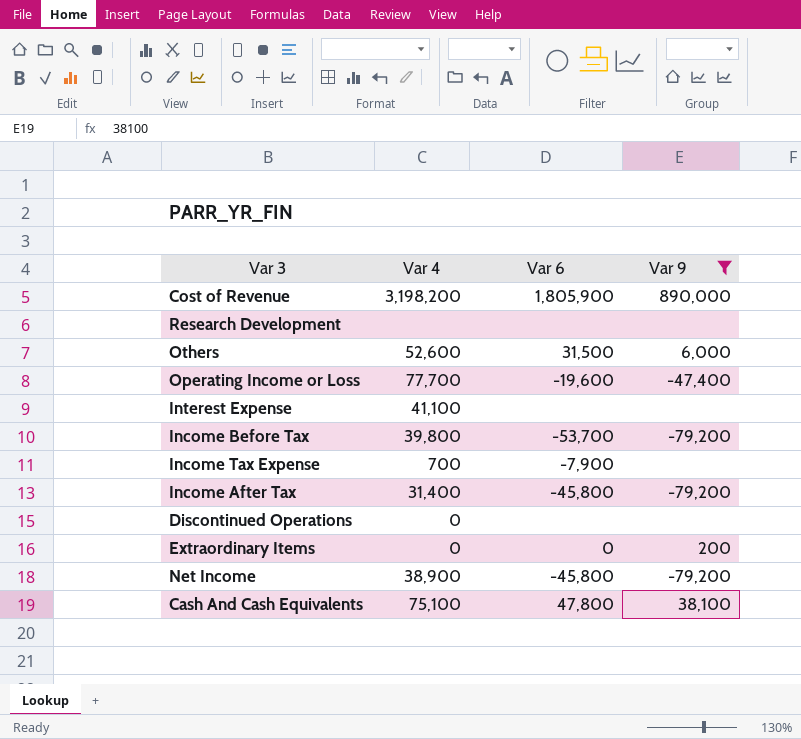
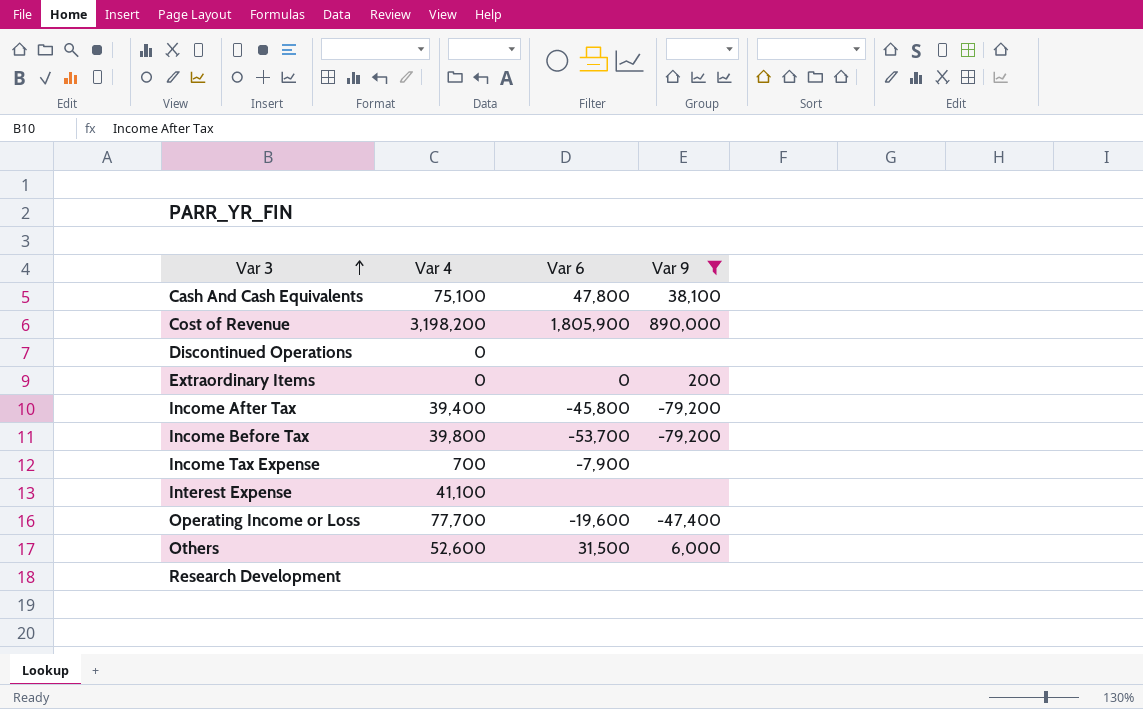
row order: none -> Var 3 ascending
row Net Income: 38,900 | -45,800 | -79,200 -> none
Income After Tax | Var 4: 31,400 -> 39,400

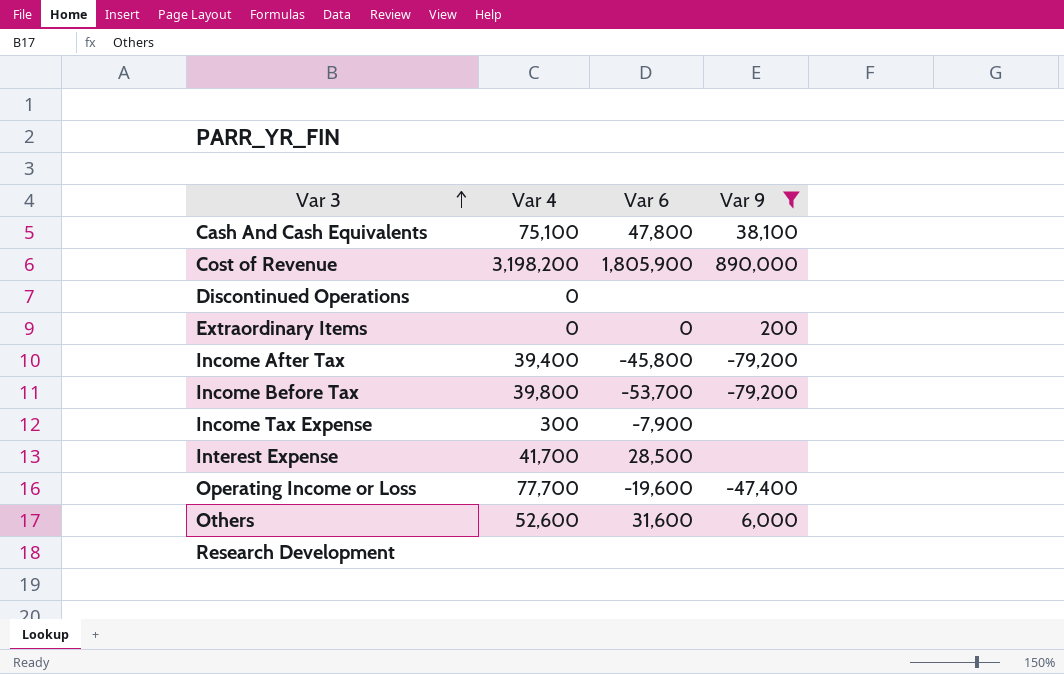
Income Tax Expense | Var 4: 700 -> 300
Interest Expense | Var 4: 41,100 -> 41,700
Interest Expense | Var 6: none -> 28,500
Others | Var 6: 31,500 -> 31,600

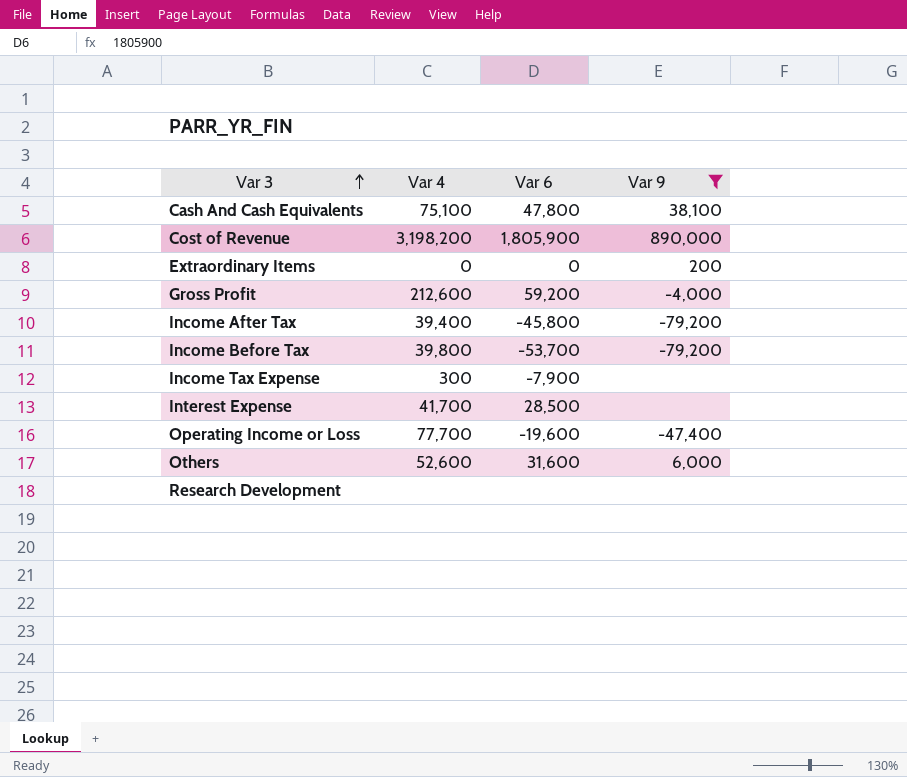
row Discontinued Operations: 0 | none | none -> none
row Gross Profit: none -> 212,600 | 59,200 | -4,000

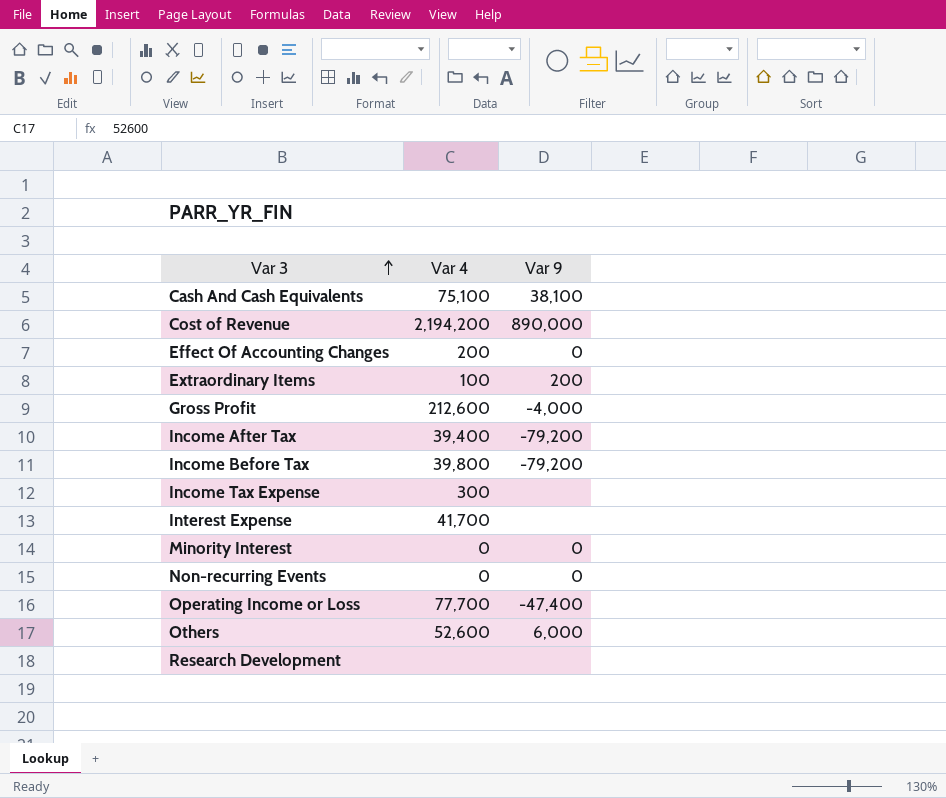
filter: Var 9 != 0 -> none
column Var 6 | position: 3 -> none
Cost of Revenue | Var 4: 3,198,200 -> 2,194,200
Extraordinary Items | Var 4: 0 -> 100

